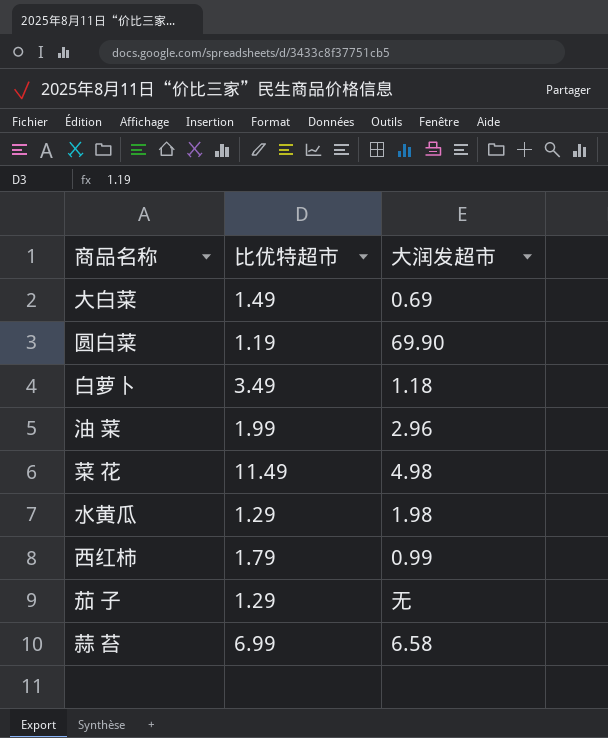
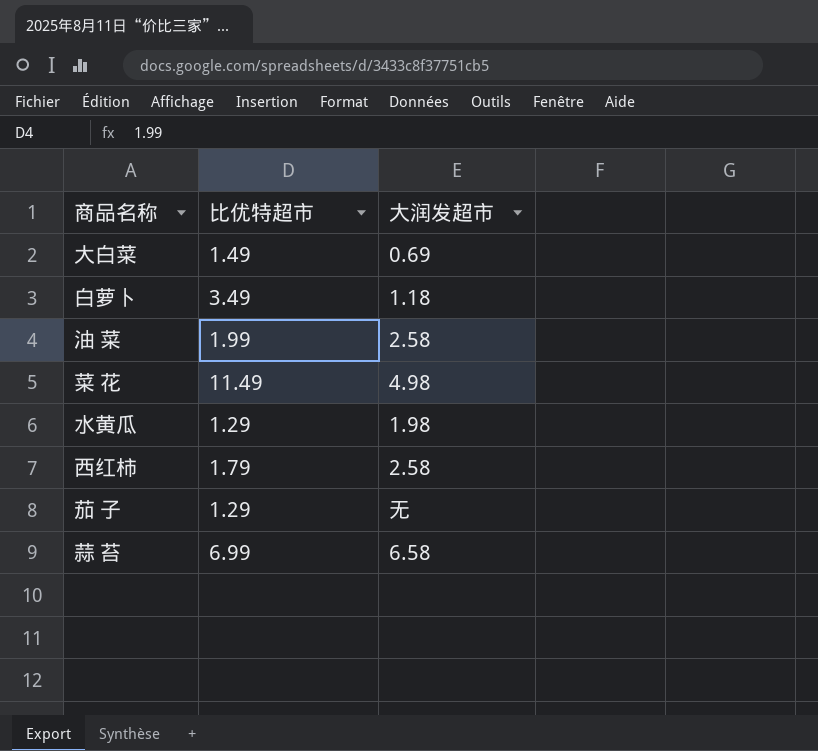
row 圆白菜: 1.19 | 69.90 -> none
油 菜 | 大润发超市: 2.96 -> 2.58
西红柿 | 大润发超市: 0.99 -> 2.58

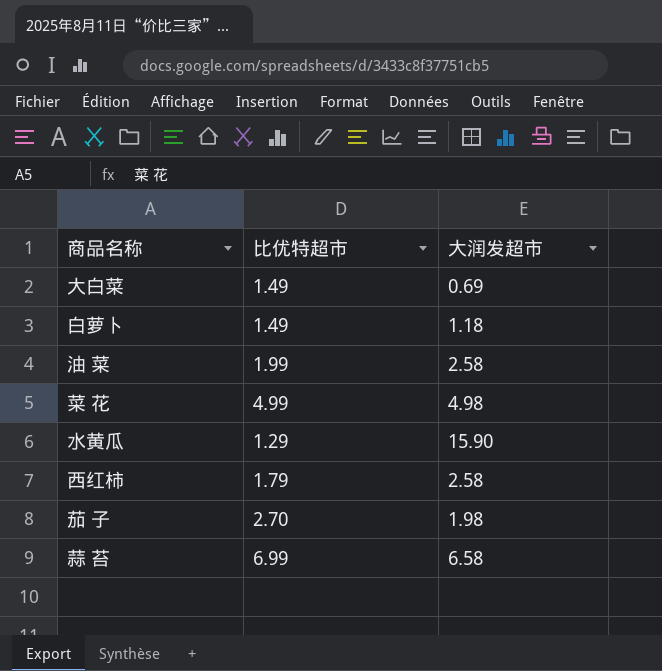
白萝卜 | 比优特超市: 3.49 -> 1.49
菜 花 | 比优特超市: 11.49 -> 4.99
水黄瓜 | 大润发超市: 1.98 -> 15.90
茄 子 | 比优特超市: 1.29 -> 2.70
茄 子 | 大润发超市: 无 -> 1.98

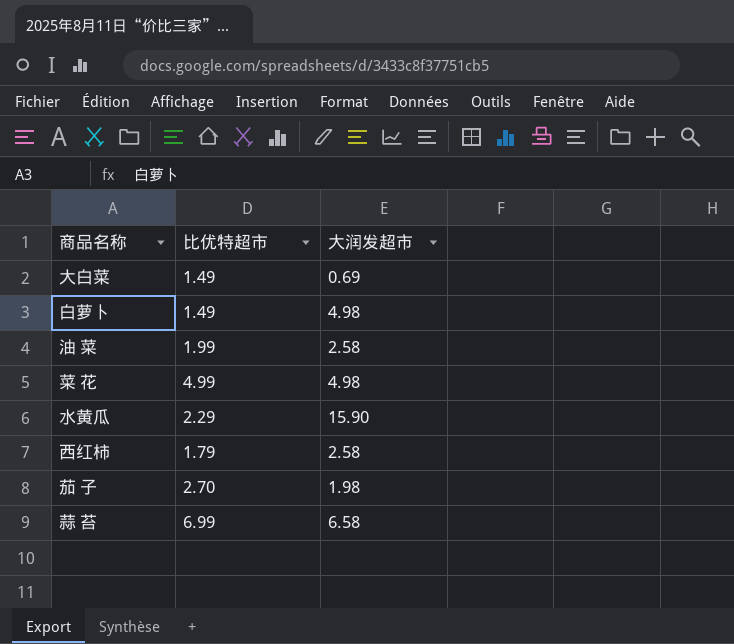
白萝卜 | 大润发超市: 1.18 -> 4.98
水黄瓜 | 比优特超市: 1.29 -> 2.29

